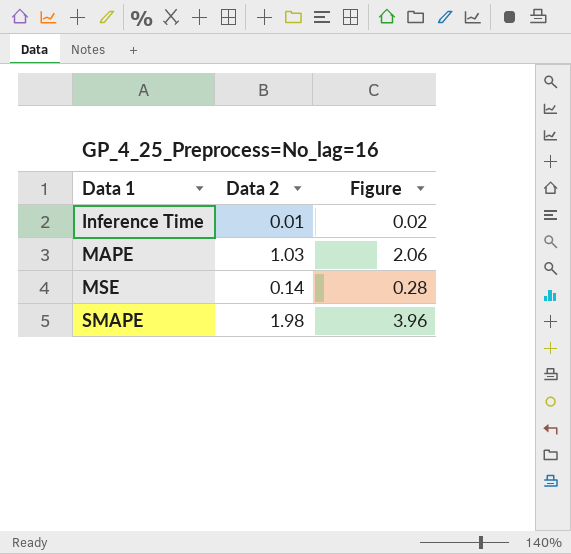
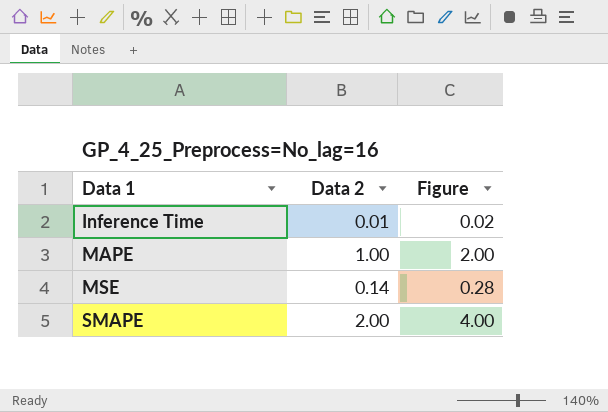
MAPE | Data 2: 1.03 -> 1.00
MAPE | Figure: 2.06 -> 2.00
SMAPE | Data 2: 1.98 -> 2.00
SMAPE | Figure: 3.96 -> 4.00

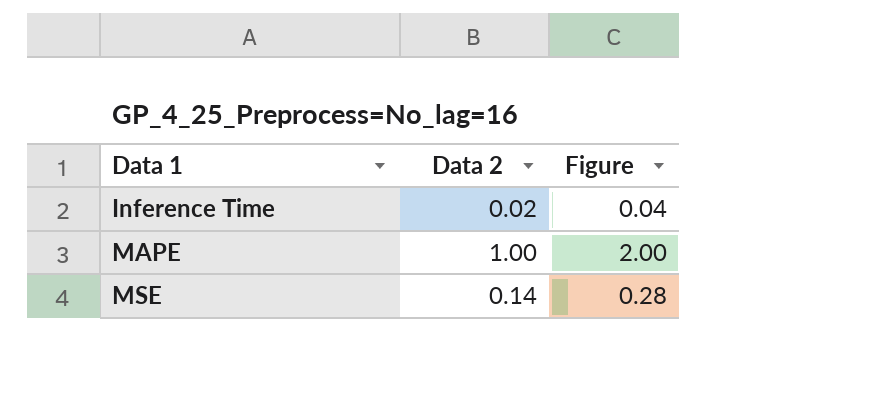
row SMAPE: 2.00 | 4.00 -> none
Inference Time | Data 2: 0.01 -> 0.02
Inference Time | Figure: 0.02 -> 0.04

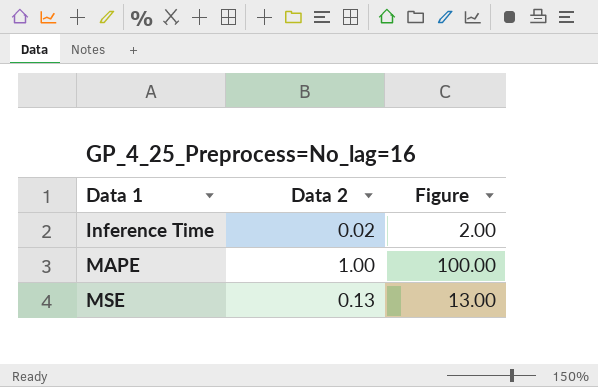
column Figure | formula: [Data 2] * 2 -> [Data 2] * 100
MSE | Data 2: 0.14 -> 0.13

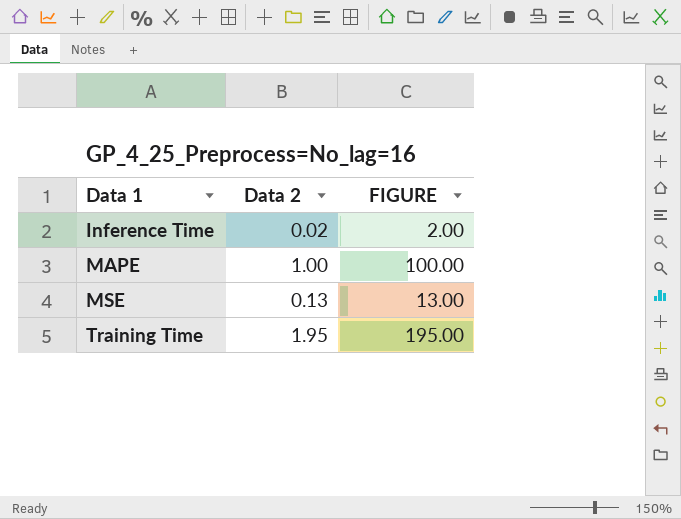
column name: Figure -> FIGURE
row Training Time: none -> 1.95 | 195.00

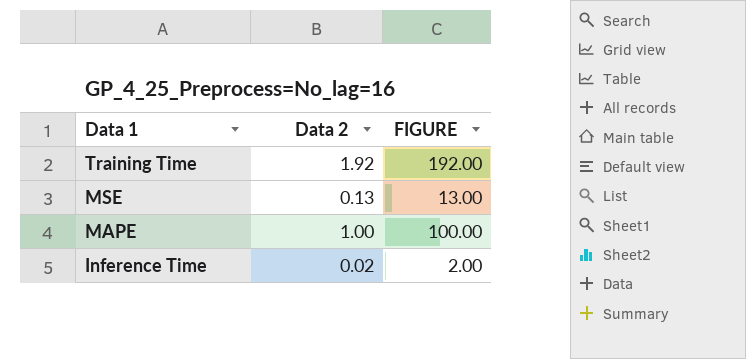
row order: Data 1 ascending -> Data 1 descending
Training Time | Data 2: 1.95 -> 1.92
Training Time | FIGURE: 195.00 -> 192.00

